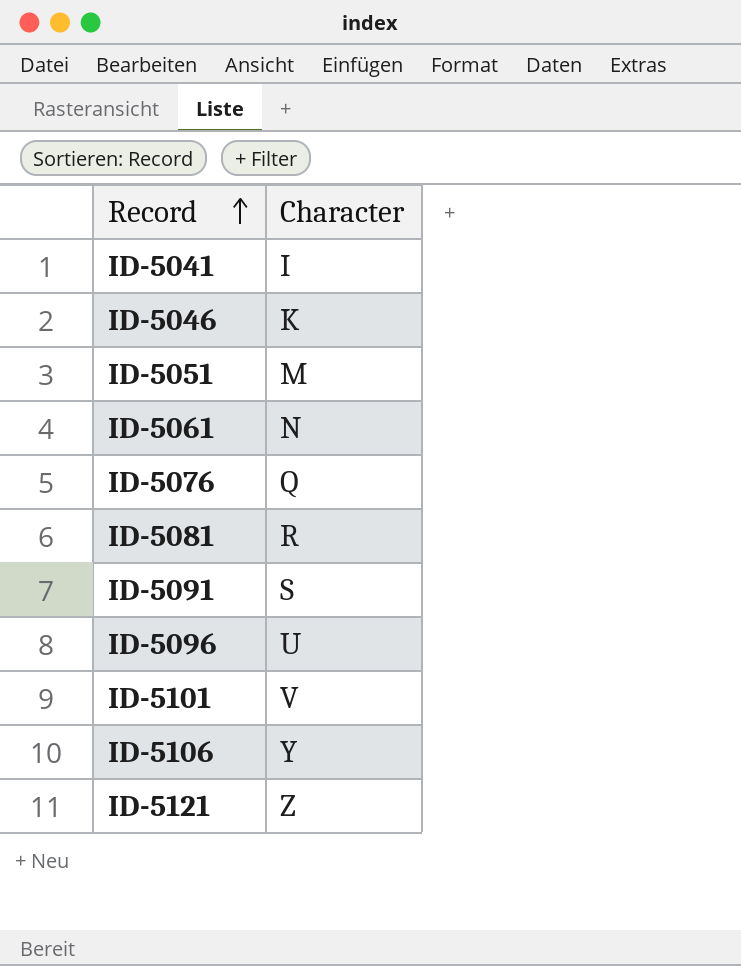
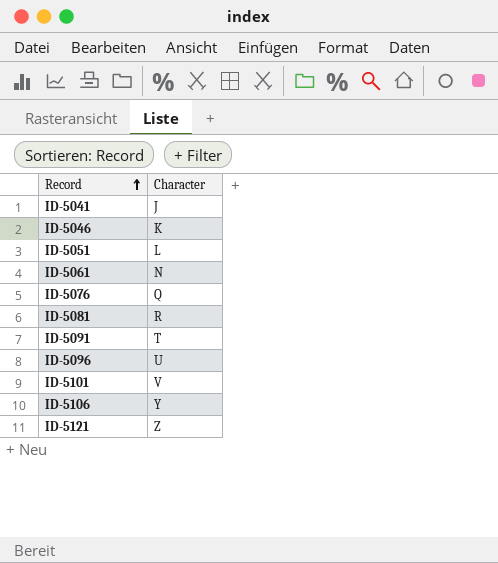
ID-5041 | Character: I -> J
ID-5051 | Character: M -> L
ID-5091 | Character: S -> T

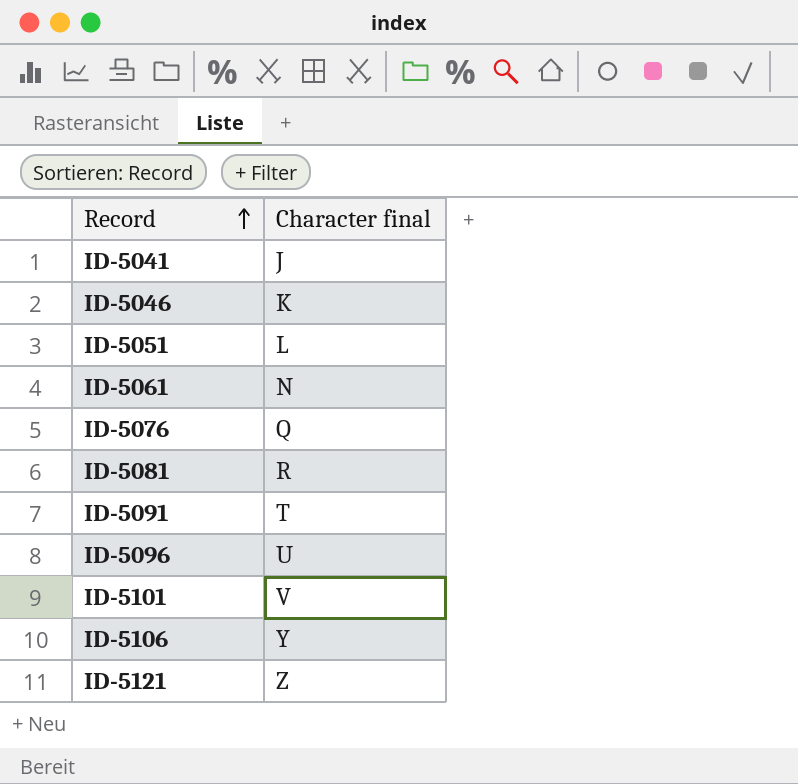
column name: Character -> Character final

